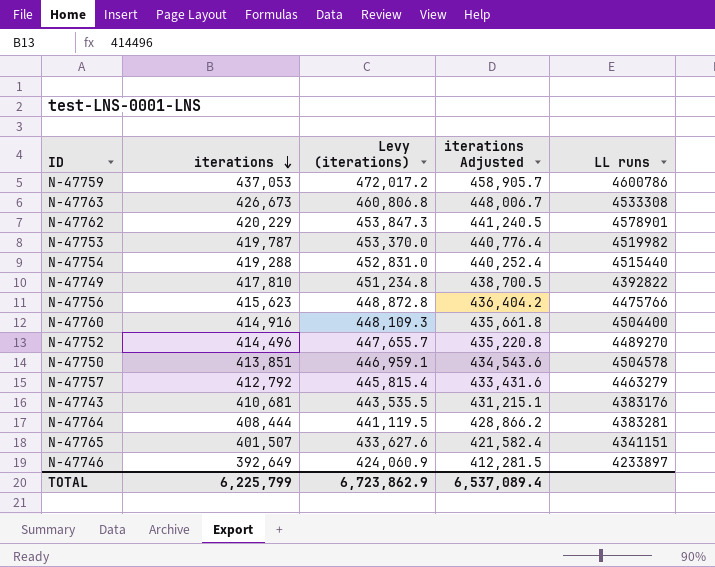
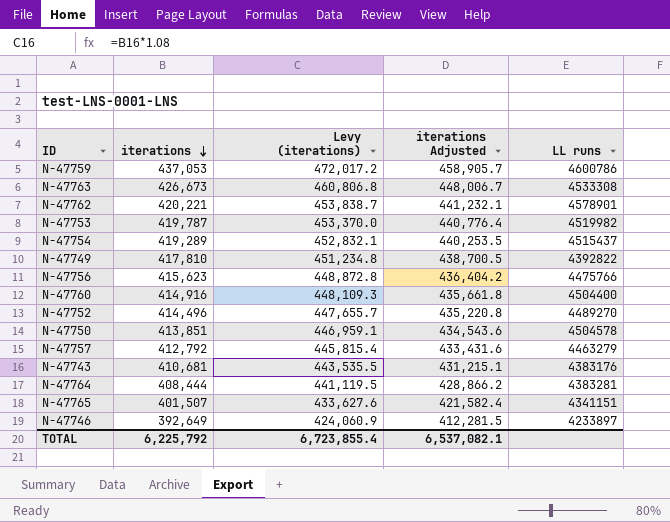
N-47762 | iterations: 420,229 -> 420,221
N-47762 | Levy (iterations): 453,847.3 -> 453,838.7
N-47762 | iterations Adjusted: 441,240.5 -> 441,232.1
N-47754 | iterations: 419,288 -> 419,289
N-47754 | Levy (iterations): 452,831.0 -> 452,832.1
N-47754 | iterations Adjusted: 440,252.4 -> 440,253.5
N-47754 | LL runs: 4515440 -> 4515437
TOTAL | iterations: 6,225,799 -> 6,225,792
TOTAL | Levy (iterations): 6,723,862.9 -> 6,723,855.4
TOTAL | iterations Adjusted: 6,537,089.4 -> 6,537,082.1

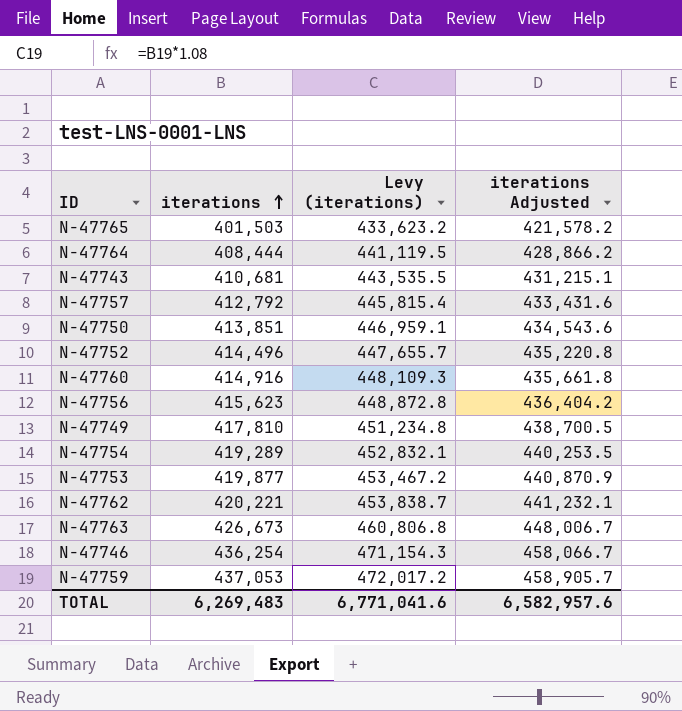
row order: iterations descending -> iterations ascending
column LL runs | position: 5 -> none
N-47765 | iterations: 401,507 -> 401,503
N-47765 | Levy (iterations): 433,627.6 -> 433,623.2
N-47765 | iterations Adjusted: 421,582.4 -> 421,578.2
N-47753 | iterations: 419,787 -> 419,877
N-47753 | Levy (iterations): 453,370.0 -> 453,467.2
N-47753 | iterations Adjusted: 440,776.4 -> 440,870.9
N-47746 | iterations: 392,649 -> 436,254
N-47746 | Levy (iterations): 424,060.9 -> 471,154.3
N-47746 | iterations Adjusted: 412,281.5 -> 458,066.7
TOTAL | iterations: 6,225,792 -> 6,269,483
TOTAL | Levy (iterations): 6,723,855.4 -> 6,771,041.6
TOTAL | iterations Adjusted: 6,537,082.1 -> 6,582,957.6

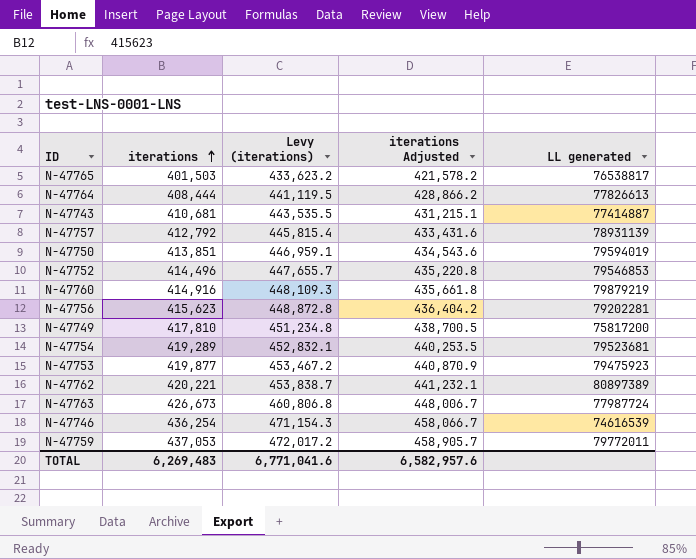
column LL generated | position: none -> 5

